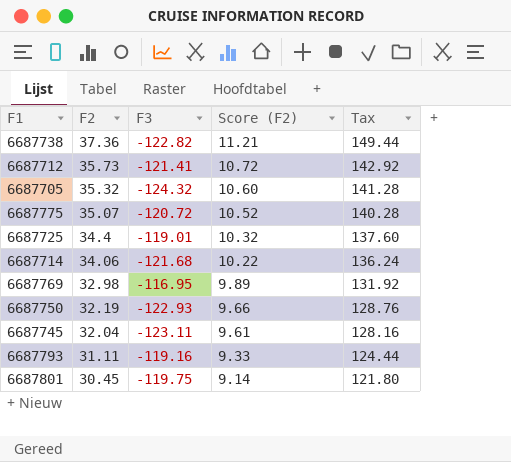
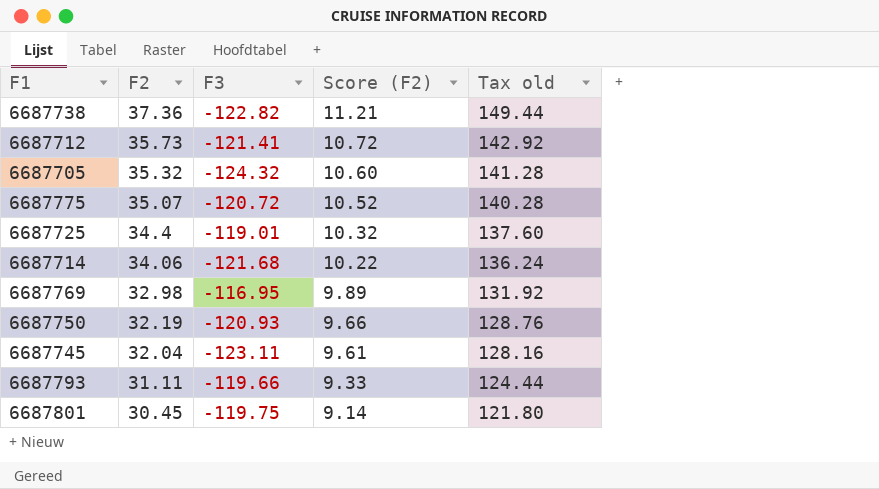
column name: Tax -> Tax old
6687750 | F3: -122.93 -> -120.93
6687793 | F3: -119.16 -> -119.66

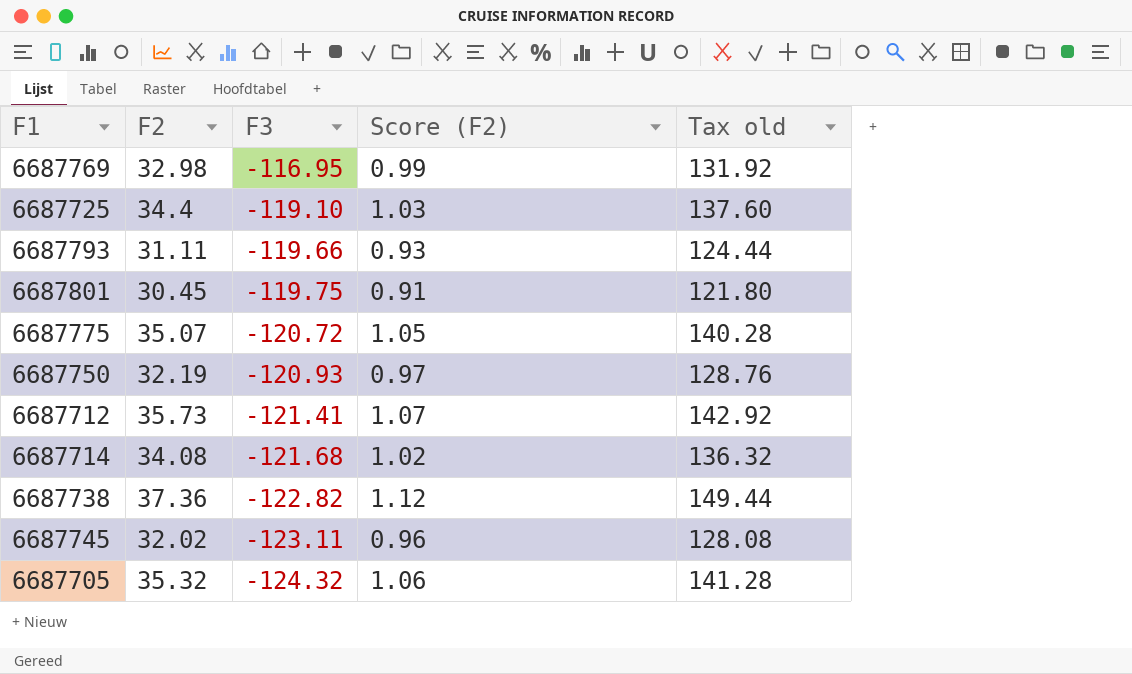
row order: F2 descending -> F3 descending
column Score (F2) | formula: [F2] * 0.3 -> [F2] * 0.03
6687725 | F3: -119.01 -> -119.10
6687714 | F2: 34.06 -> 34.08
6687714 | Tax old: 136.24 -> 136.32
6687745 | F2: 32.04 -> 32.02
6687745 | Tax old: 128.16 -> 128.08

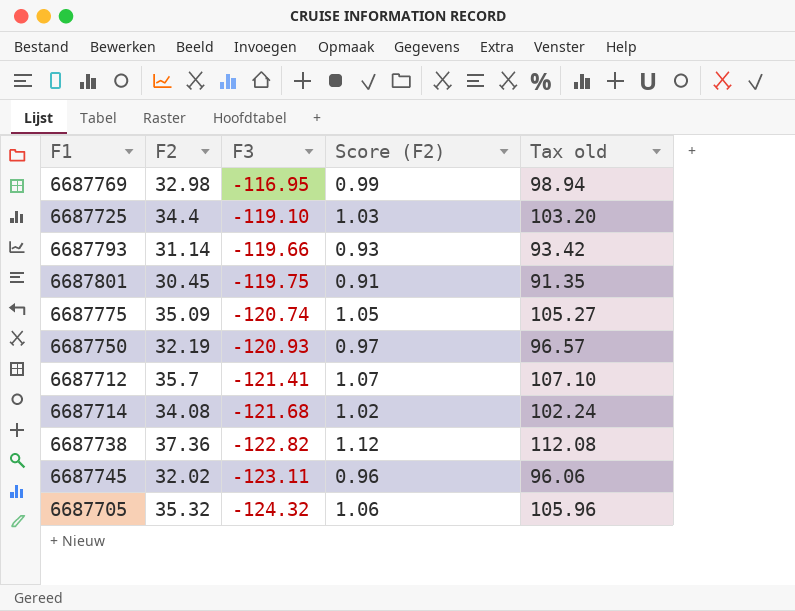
column Tax old | formula: [F2] * 4 -> [F2] * 3
6687793 | F2: 31.11 -> 31.14
6687775 | F2: 35.07 -> 35.09
6687775 | F3: -120.72 -> -120.74
6687712 | F2: 35.73 -> 35.7

